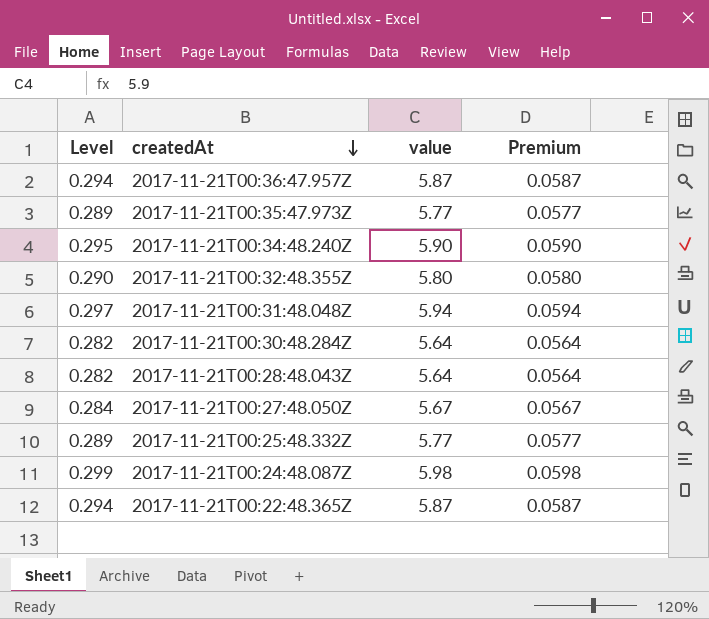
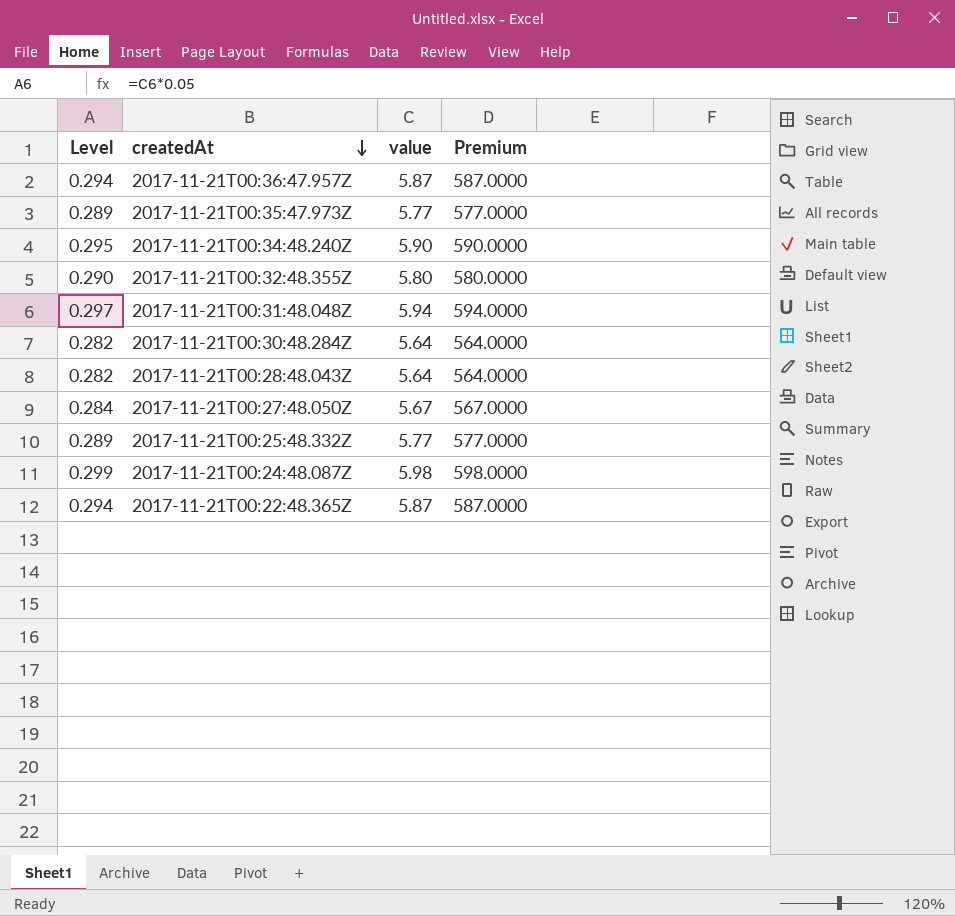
column Premium | formula: [value] * 0.01 -> [value] * 100

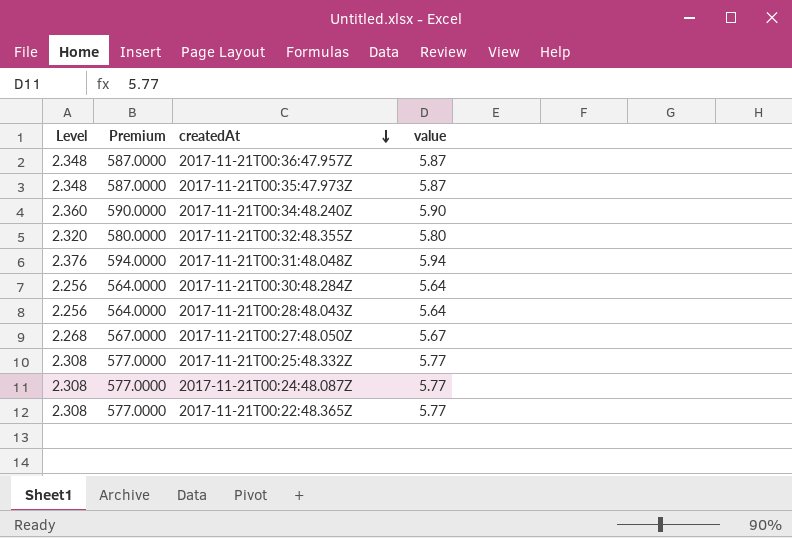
column Level | formula: [value] * 0.05 -> [value] * 0.4
column Premium | position: 4 -> 2
2017-11-21T00:35:47.973Z | Premium: 577.0000 -> 587.0000
2017-11-21T00:35:47.973Z | value: 5.77 -> 5.87
2017-11-21T00:24:48.087Z | Premium: 598.0000 -> 577.0000
2017-11-21T00:24:48.087Z | value: 5.98 -> 5.77
2017-11-21T00:22:48.365Z | Premium: 587.0000 -> 577.0000
2017-11-21T00:22:48.365Z | value: 5.87 -> 5.77

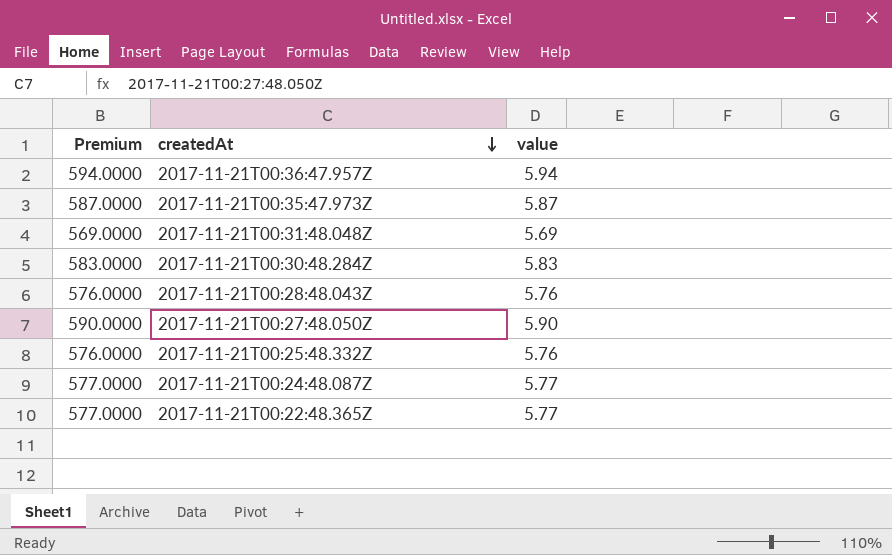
column Level | formula: [value] * 0.4 -> none
row 2017-11-21T00:34:48.240Z: 2.360 | 590.0000 | 5.90 -> none
row 2017-11-21T00:32:48.355Z: 2.320 | 580.0000 | 5.80 -> none
2017-11-21T00:36:47.957Z | Premium: 587.0000 -> 594.0000
2017-11-21T00:36:47.957Z | value: 5.87 -> 5.94
2017-11-21T00:31:48.048Z | Premium: 594.0000 -> 569.0000
2017-11-21T00:31:48.048Z | value: 5.94 -> 5.69
2017-11-21T00:30:48.284Z | Premium: 564.0000 -> 583.0000
2017-11-21T00:30:48.284Z | value: 5.64 -> 5.83
2017-11-21T00:28:48.043Z | Premium: 564.0000 -> 576.0000
2017-11-21T00:28:48.043Z | value: 5.64 -> 5.76
2017-11-21T00:27:48.050Z | Premium: 567.0000 -> 590.0000
2017-11-21T00:27:48.050Z | value: 5.67 -> 5.90
2017-11-21T00:25:48.332Z | Premium: 577.0000 -> 576.0000
2017-11-21T00:25:48.332Z | value: 5.77 -> 5.76

